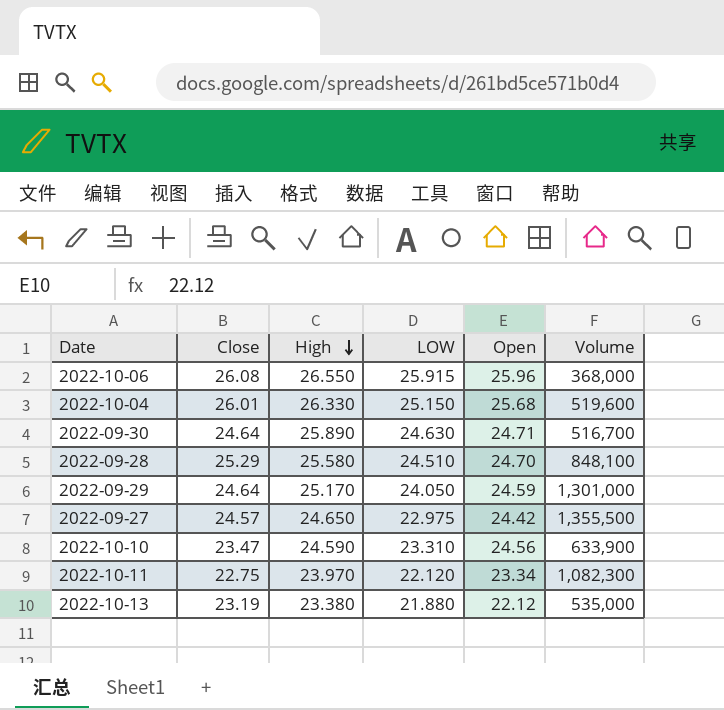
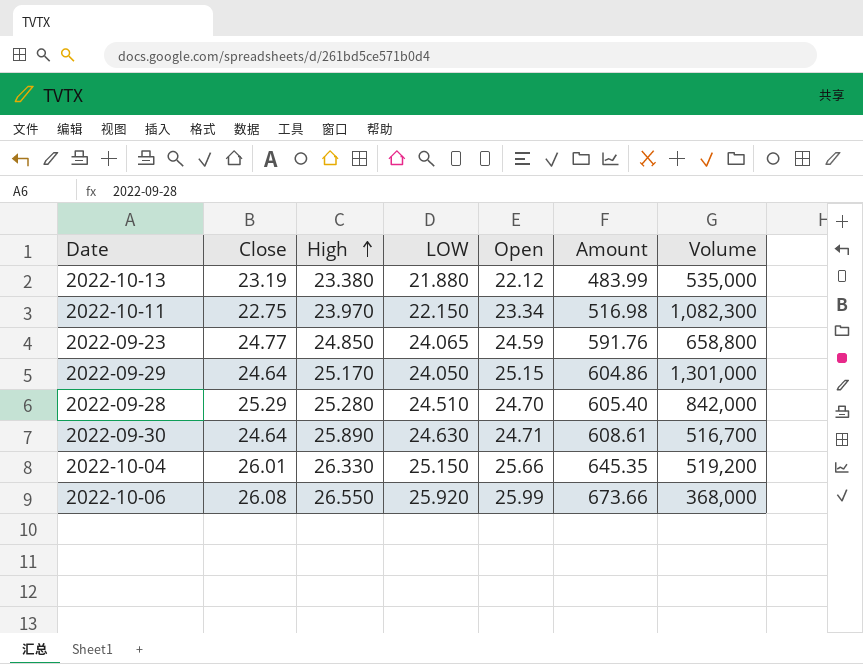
row order: High descending -> High ascending
column Amount | formula: none -> [LOW] * [Open]
row 2022-09-27: 24.57 | 24.650 | 22.975 | 24.42 | 1,355,500 -> none
row 2022-10-10: 23.47 | 24.590 | 23.310 | 24.56 | 633,900 -> none
2022-10-11 | LOW: 22.120 -> 22.150
row 2022-09-23: none -> 24.77 | 24.850 | 24.065 | 24.59 | 591.76 | 658,800
2022-09-29 | Open: 24.59 -> 25.15
2022-09-28 | High: 25.580 -> 25.280
2022-09-28 | Volume: 848,100 -> 842,000
2022-10-04 | Open: 25.68 -> 25.66
2022-10-04 | Volume: 519,600 -> 519,200
2022-10-06 | LOW: 25.915 -> 25.920
2022-10-06 | Open: 25.96 -> 25.99

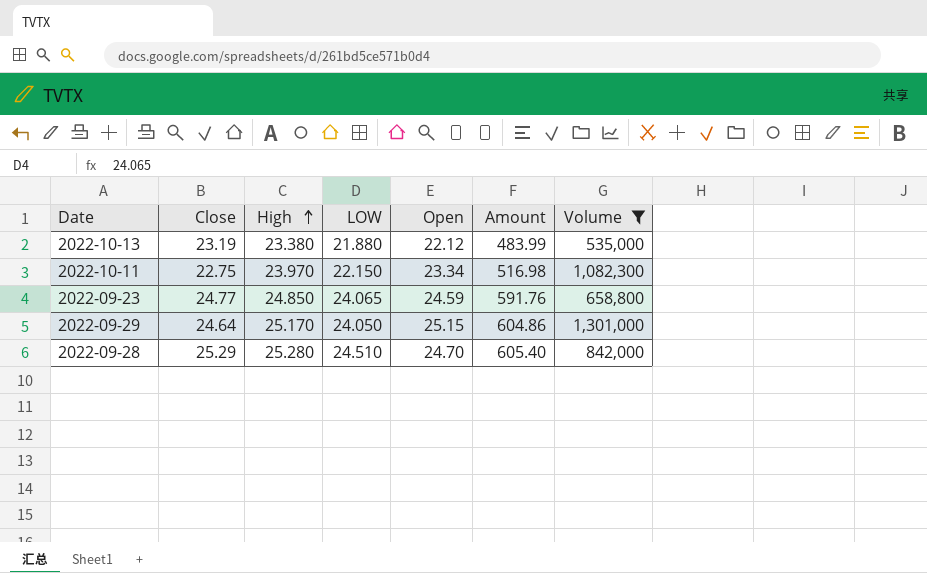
filter: none -> Volume >= 535,000

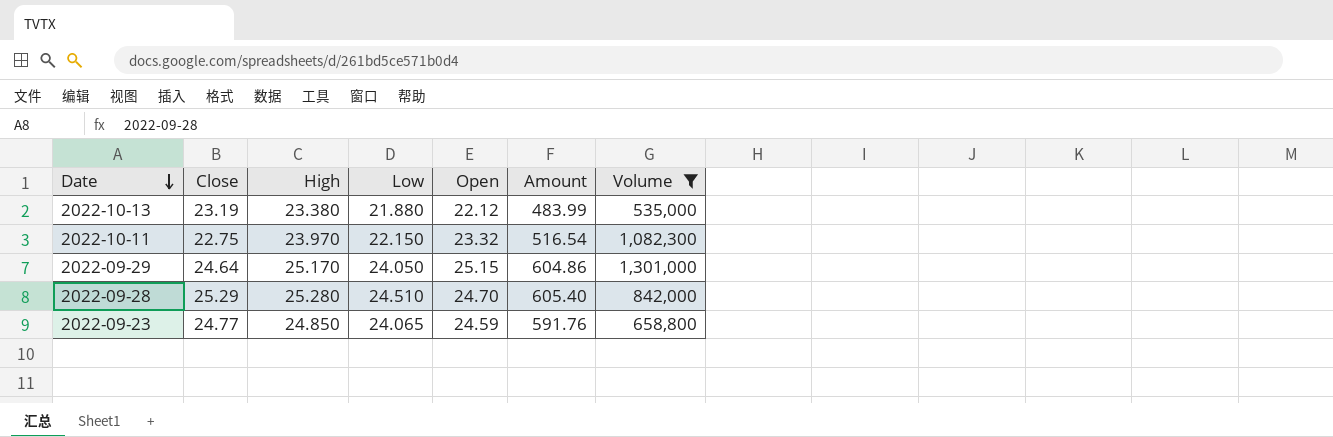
row order: High ascending -> Date descending
column name: LOW -> Low
2022-10-11 | Open: 23.34 -> 23.32
2022-10-11 | Amount: 516.98 -> 516.54

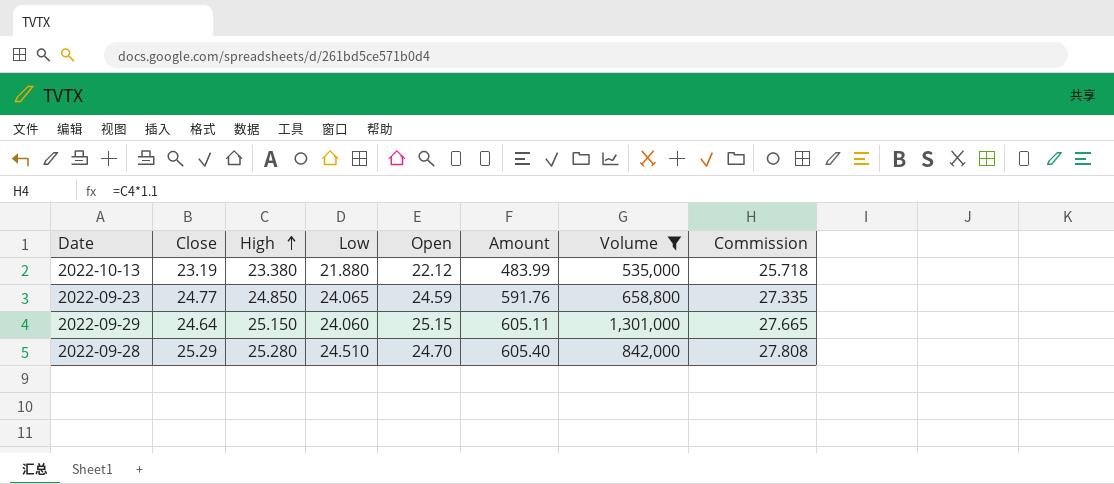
row order: Date descending -> High ascending
column Commission | formula: none -> [High] * 1.1
row 2022-10-11: 22.75 | 23.970 | 22.150 | 23.32 | 516.54 | 1,082,300 -> none
2022-09-29 | High: 25.170 -> 25.150
2022-09-29 | Low: 24.050 -> 24.060
2022-09-29 | Amount: 604.86 -> 605.11

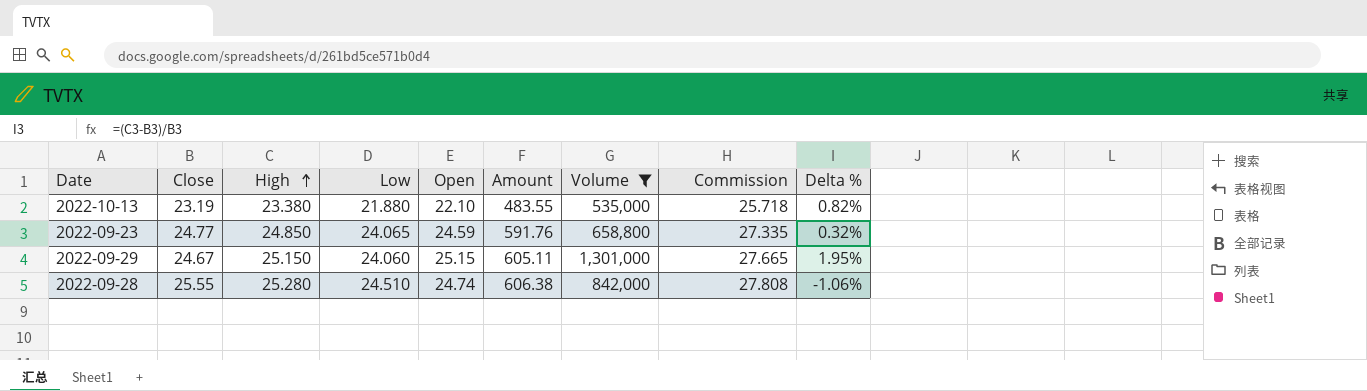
column Delta % | formula: none -> ([High] - [Close]) / [Close]
2022-10-13 | Open: 22.12 -> 22.10
2022-10-13 | Amount: 483.99 -> 483.55
2022-09-29 | Close: 24.64 -> 24.67
2022-09-28 | Close: 25.29 -> 25.55
2022-09-28 | Open: 24.70 -> 24.74
2022-09-28 | Amount: 605.40 -> 606.38

